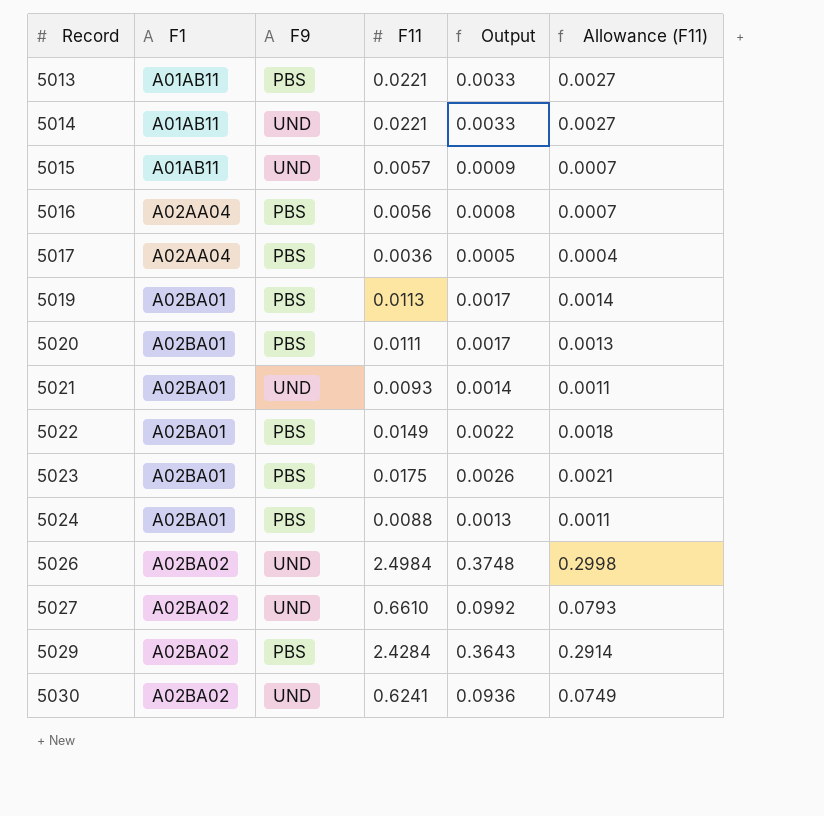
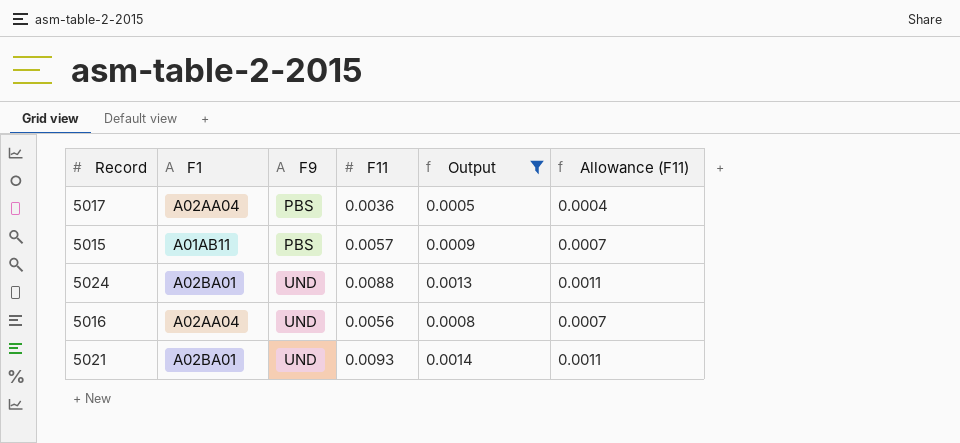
filter: none -> Output <= 0.0014
row order: Record ascending -> F9 ascending
5015 | F9: UND -> PBS
5024 | F9: PBS -> UND
5016 | F9: PBS -> UND

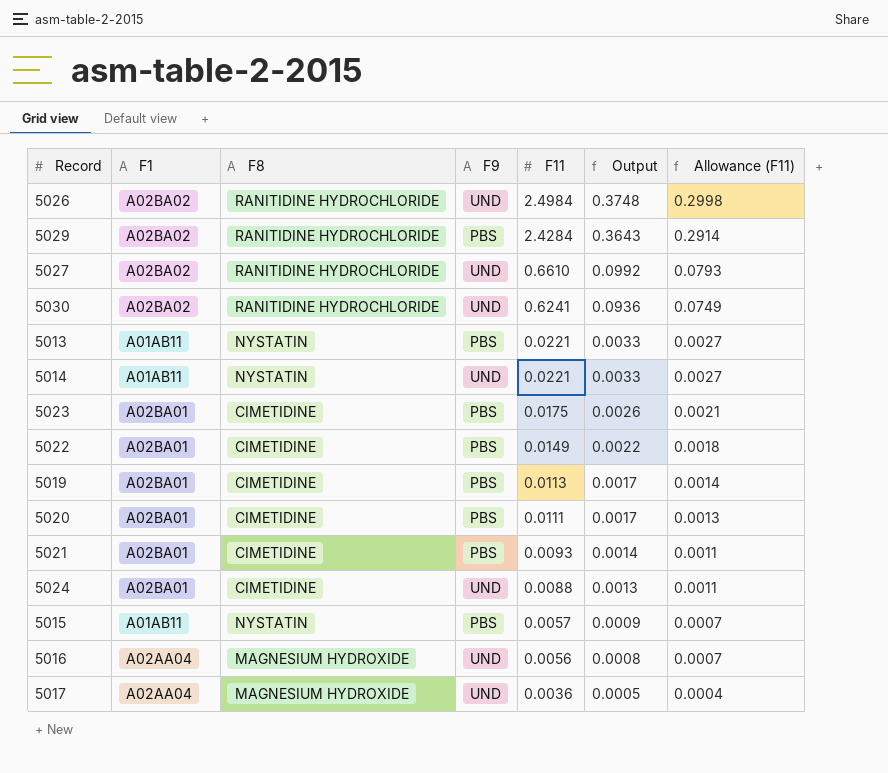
filter: Output <= 0.0014 -> none
row order: F9 ascending -> F11 descending
column F8 | position: none -> 3
5021 | F9: UND -> PBS
5017 | F9: PBS -> UND

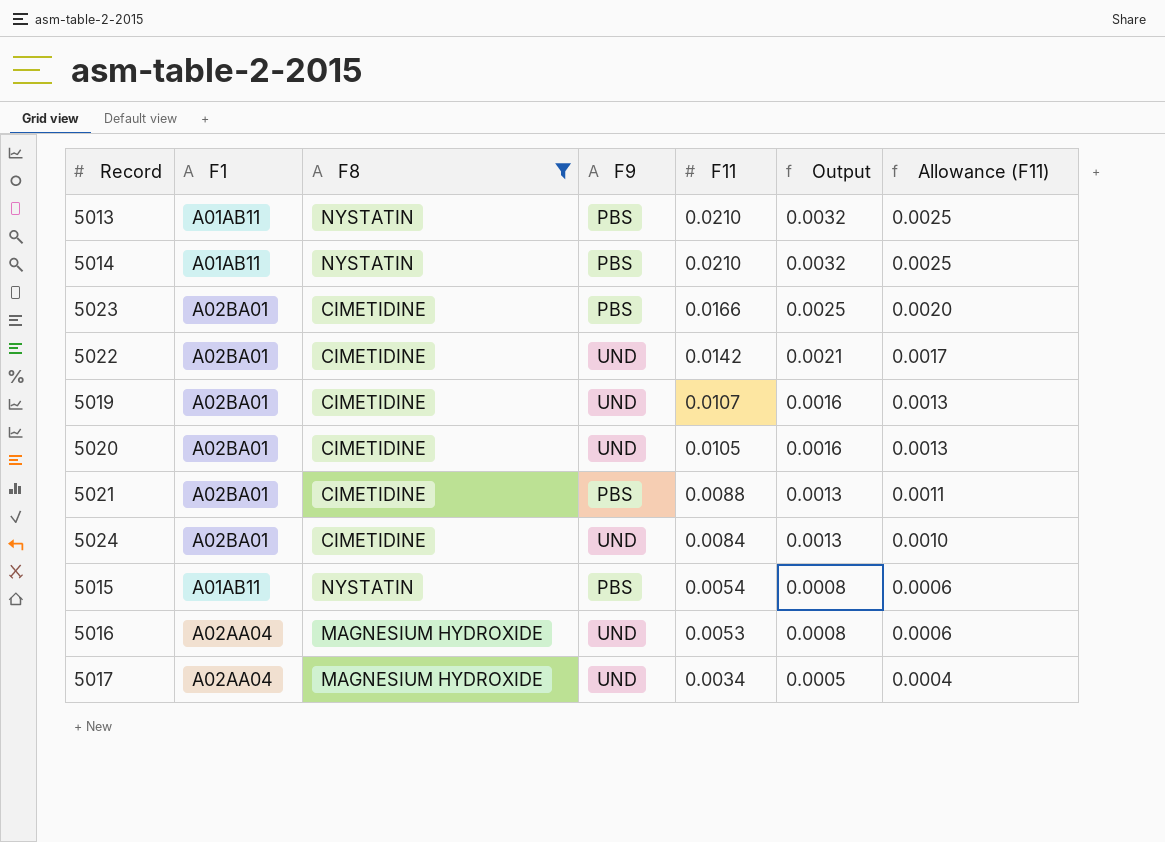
filter: none -> F8 != RANITIDINE HYDROCHLORIDE
5013 | F11: 0.0221 -> 0.0210
5013 | Output: 0.0033 -> 0.0032
5013 | Allowance (F11): 0.0027 -> 0.0025
5014 | F9: UND -> PBS
5014 | F11: 0.0221 -> 0.0210
5014 | Output: 0.0033 -> 0.0032
5014 | Allowance (F11): 0.0027 -> 0.0025
5023 | F11: 0.0175 -> 0.0166
5023 | Output: 0.0026 -> 0.0025
5023 | Allowance (F11): 0.0021 -> 0.0020
5022 | F9: PBS -> UND
5022 | F11: 0.0149 -> 0.0142
5022 | Output: 0.0022 -> 0.0021
5022 | Allowance (F11): 0.0018 -> 0.0017
5019 | F9: PBS -> UND
5019 | F11: 0.0113 -> 0.0107
5019 | Output: 0.0017 -> 0.0016
5019 | Allowance (F11): 0.0014 -> 0.0013
5020 | F9: PBS -> UND
5020 | F11: 0.0111 -> 0.0105
5020 | Output: 0.0017 -> 0.0016
5021 | F11: 0.0093 -> 0.0088
5021 | Output: 0.0014 -> 0.0013
5024 | F11: 0.0088 -> 0.0084
5024 | Allowance (F11): 0.0011 -> 0.0010
5015 | F11: 0.0057 -> 0.0054
5015 | Output: 0.0009 -> 0.0008
5015 | Allowance (F11): 0.0007 -> 0.0006
5016 | F11: 0.0056 -> 0.0053
5016 | Allowance (F11): 0.0007 -> 0.0006
5017 | F11: 0.0036 -> 0.0034

